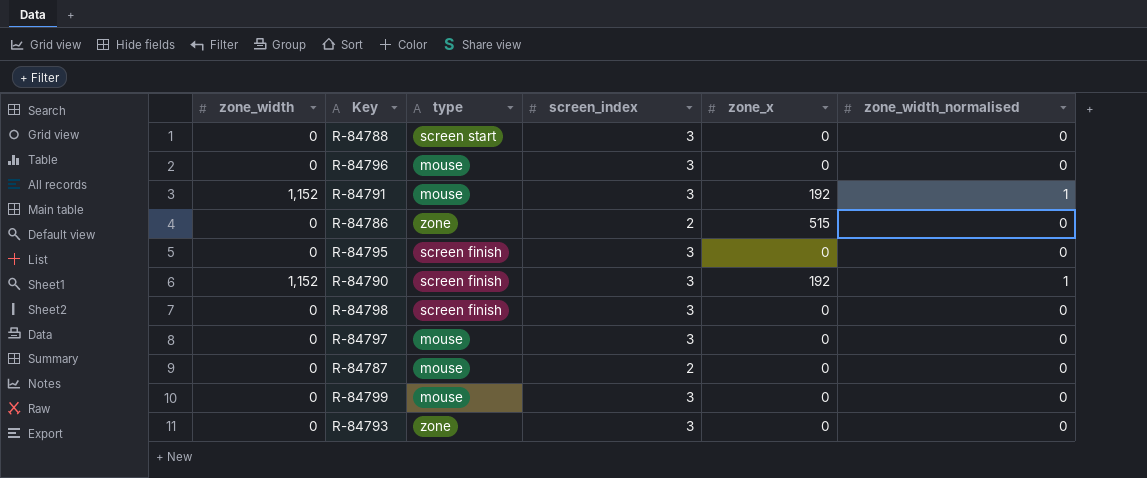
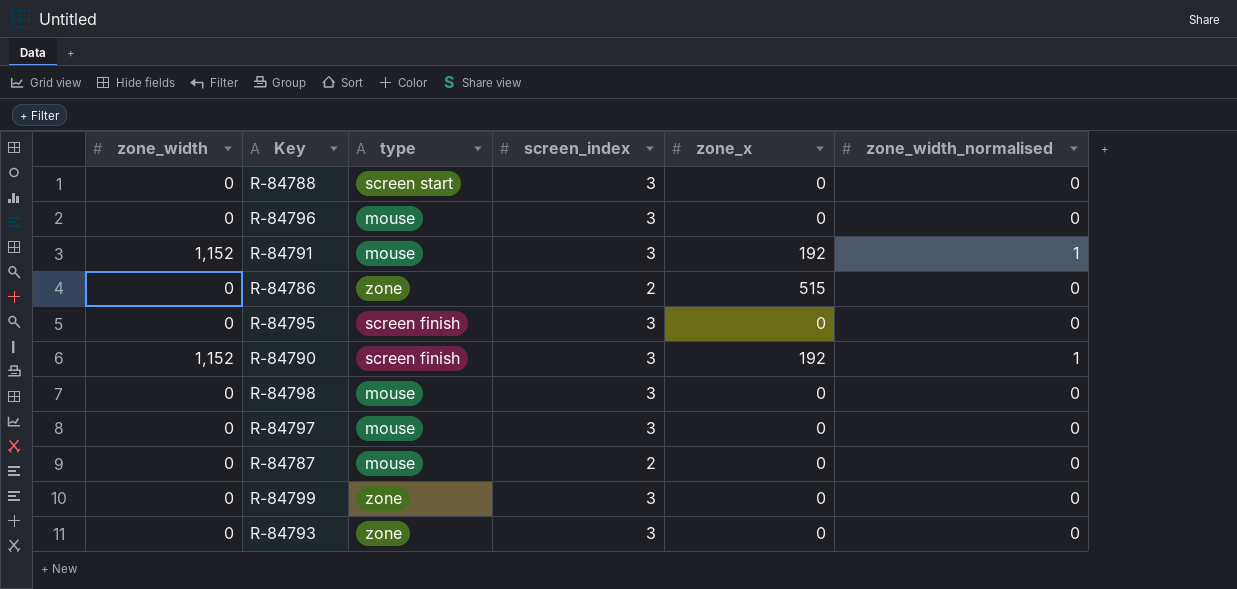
R-84798 | type: screen finish -> mouse
R-84799 | type: mouse -> zone

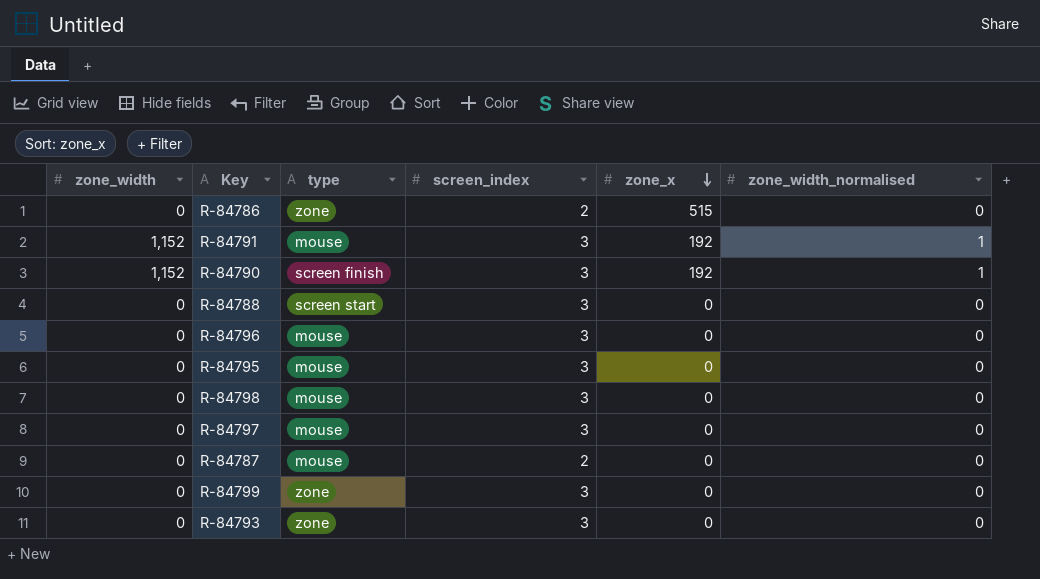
row order: none -> zone_x descending
R-84795 | type: screen finish -> mouse

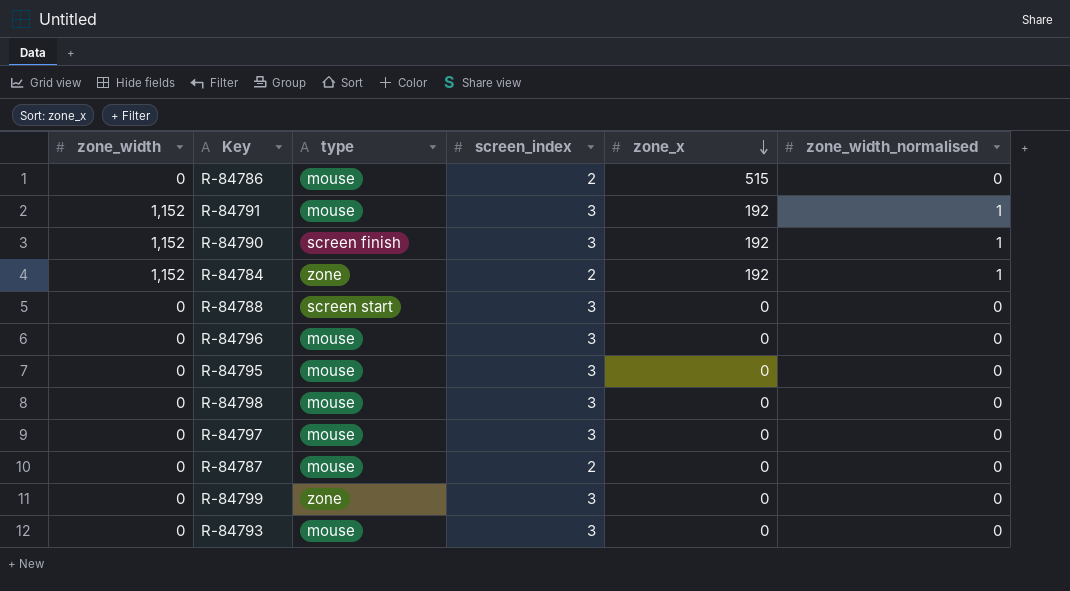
R-84786 | type: zone -> mouse
row R-84784: none -> 1,152 | zone | 2 | 192 | 1
R-84793 | type: zone -> mouse

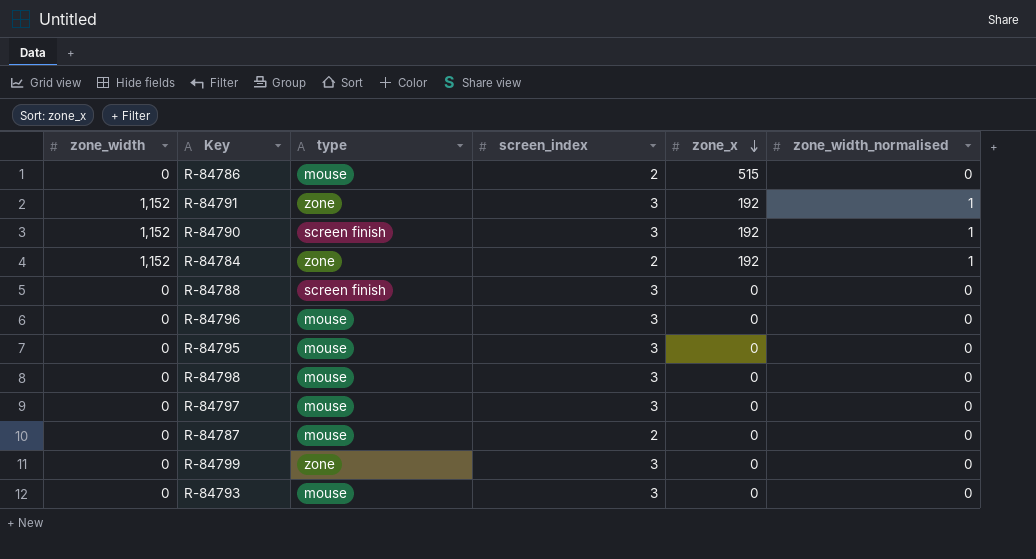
R-84791 | type: mouse -> zone
R-84788 | type: screen start -> screen finish

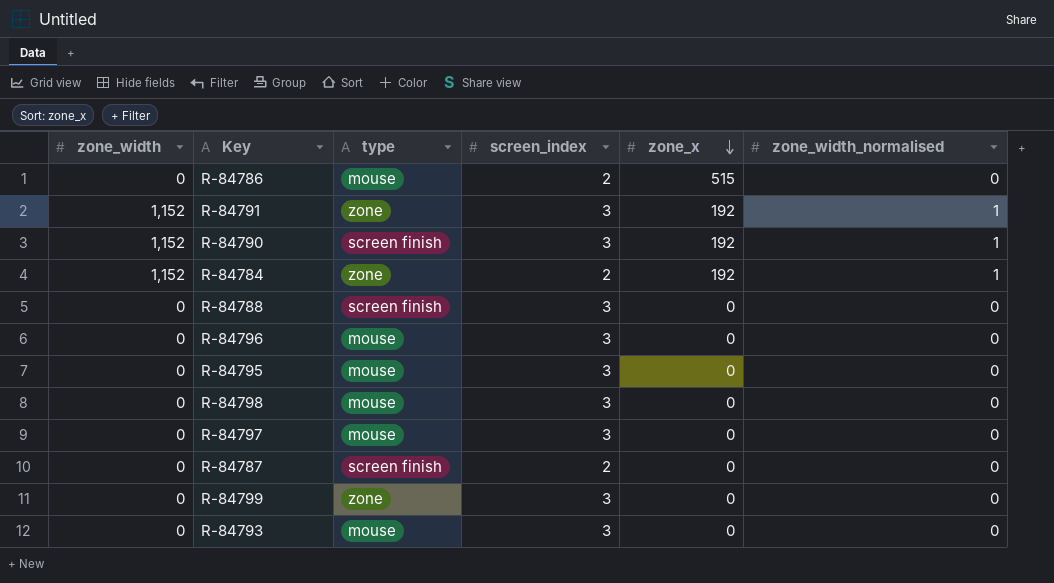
R-84787 | type: mouse -> screen finish

